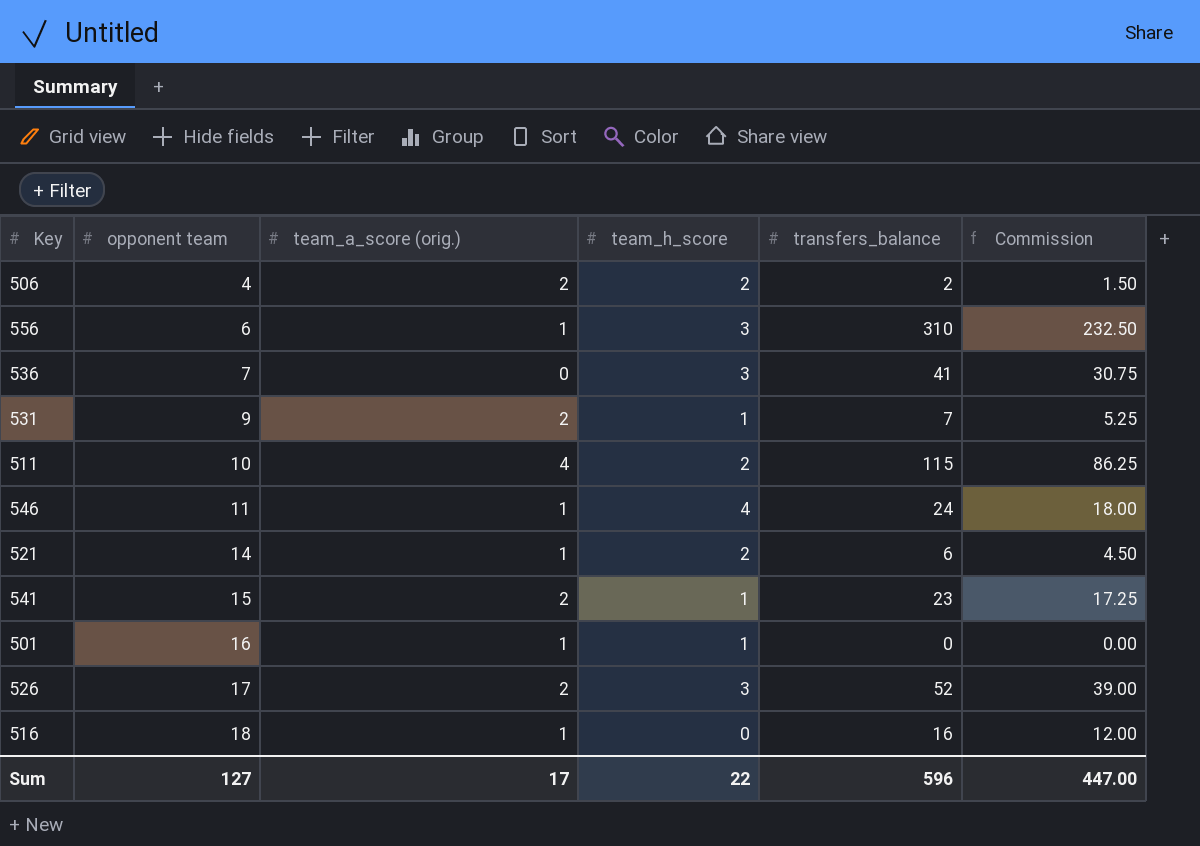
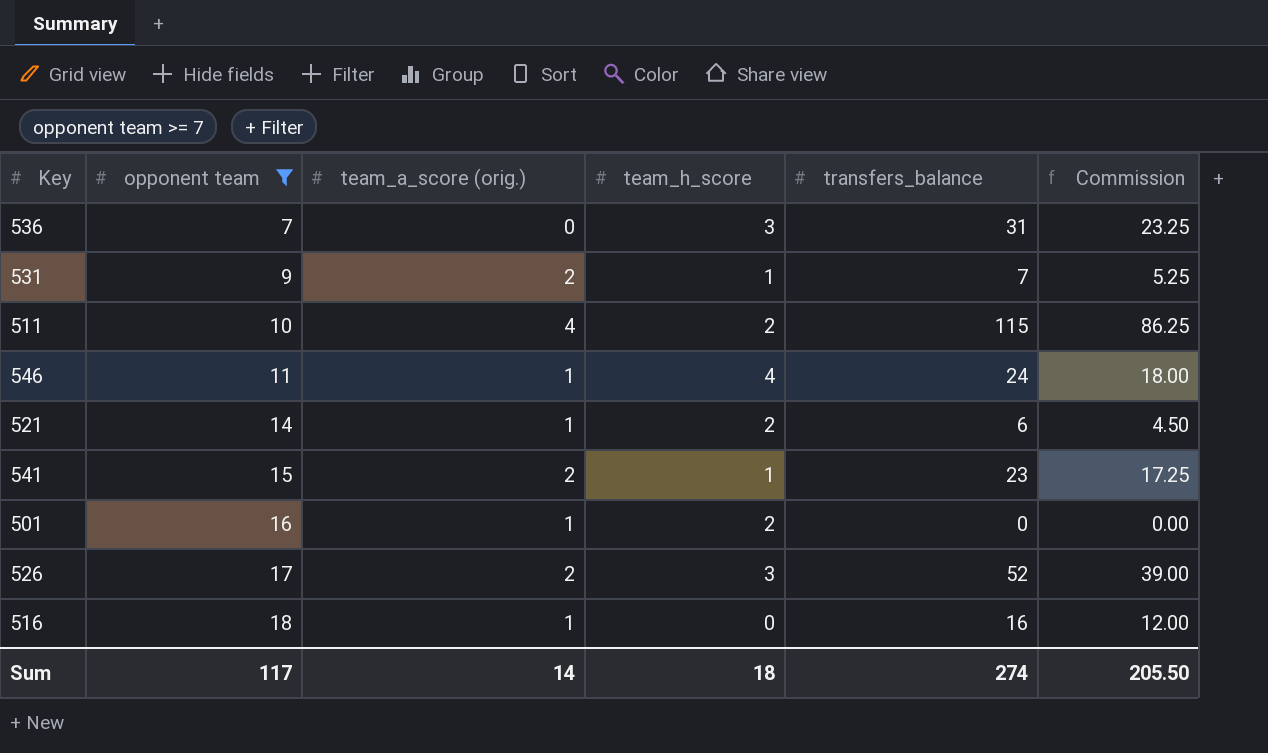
filter: none -> opponent team >= 7
536 | transfers_balance: 41 -> 31
536 | Commission: 30.75 -> 23.25
501 | team_h_score: 1 -> 2
Sum | opponent team: 127 -> 117
Sum | team_a_score (orig.): 17 -> 14
Sum | team_h_score: 22 -> 18
Sum | transfers_balance: 596 -> 274
Sum | Commission: 447.00 -> 205.50

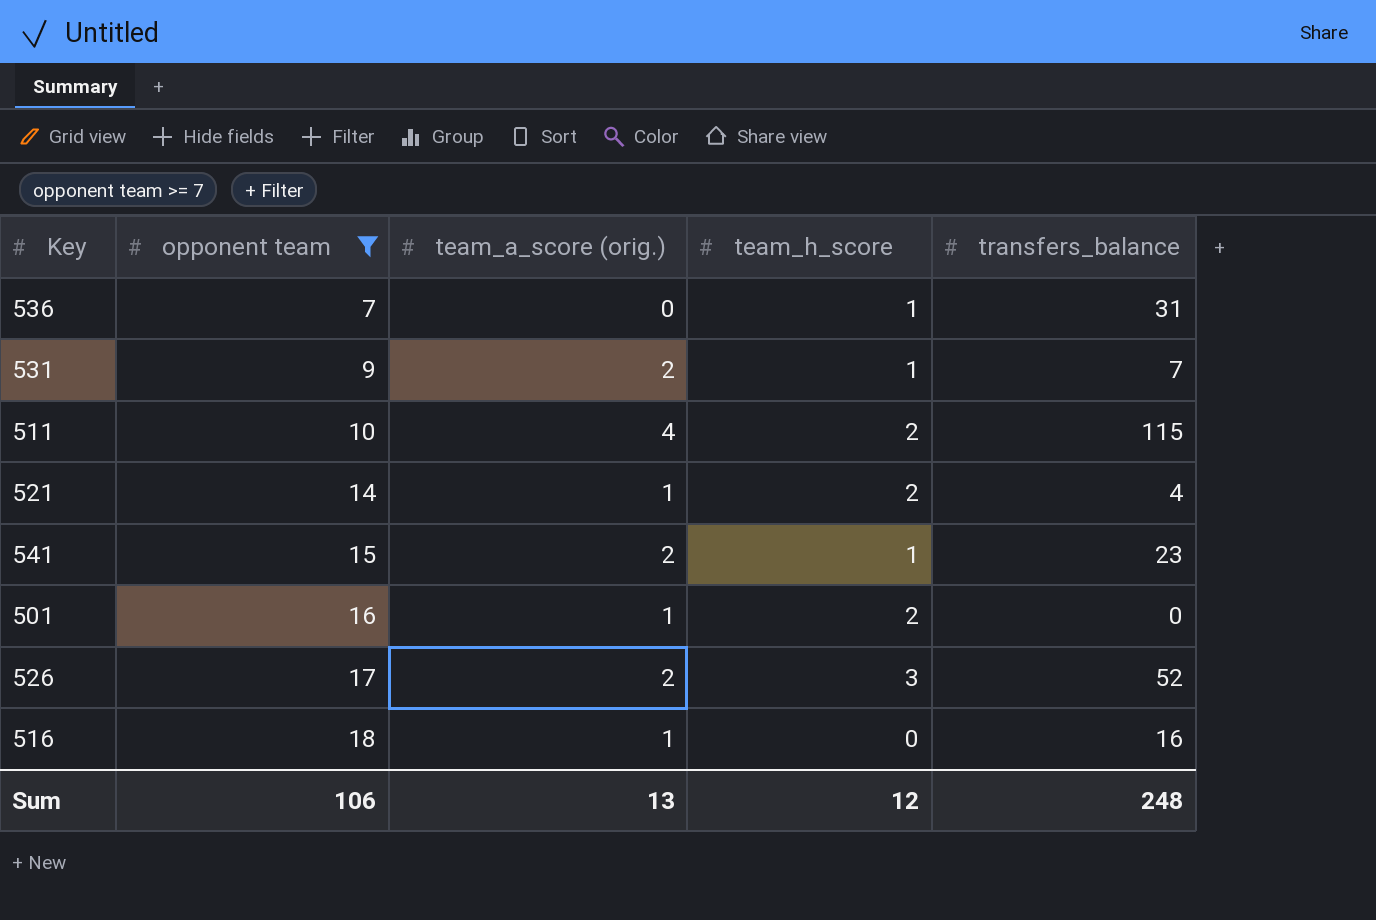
column Commission | formula: [transfers_balance] * 0.75 -> none
row 546: 11 | 1 | 4 | 24 | 18.00 -> none
536 | team_h_score: 3 -> 1
521 | transfers_balance: 6 -> 4
Sum | opponent team: 117 -> 106
Sum | team_a_score (orig.): 14 -> 13
Sum | team_h_score: 18 -> 12
Sum | transfers_balance: 274 -> 248

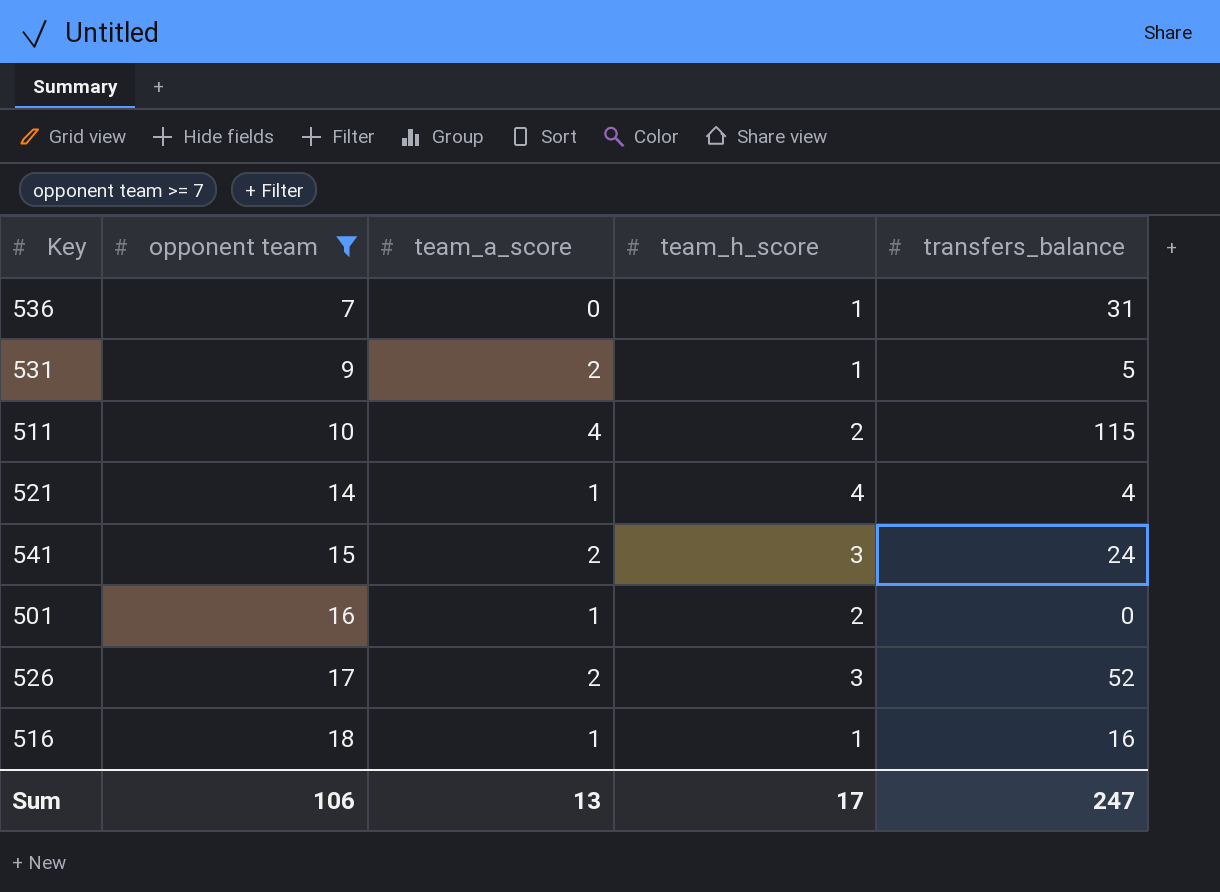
column name: team_a_score (orig.) -> team_a_score
531 | transfers_balance: 7 -> 5
521 | team_h_score: 2 -> 4
541 | team_h_score: 1 -> 3
541 | transfers_balance: 23 -> 24
516 | team_h_score: 0 -> 1
Sum | team_h_score: 12 -> 17
Sum | transfers_balance: 248 -> 247

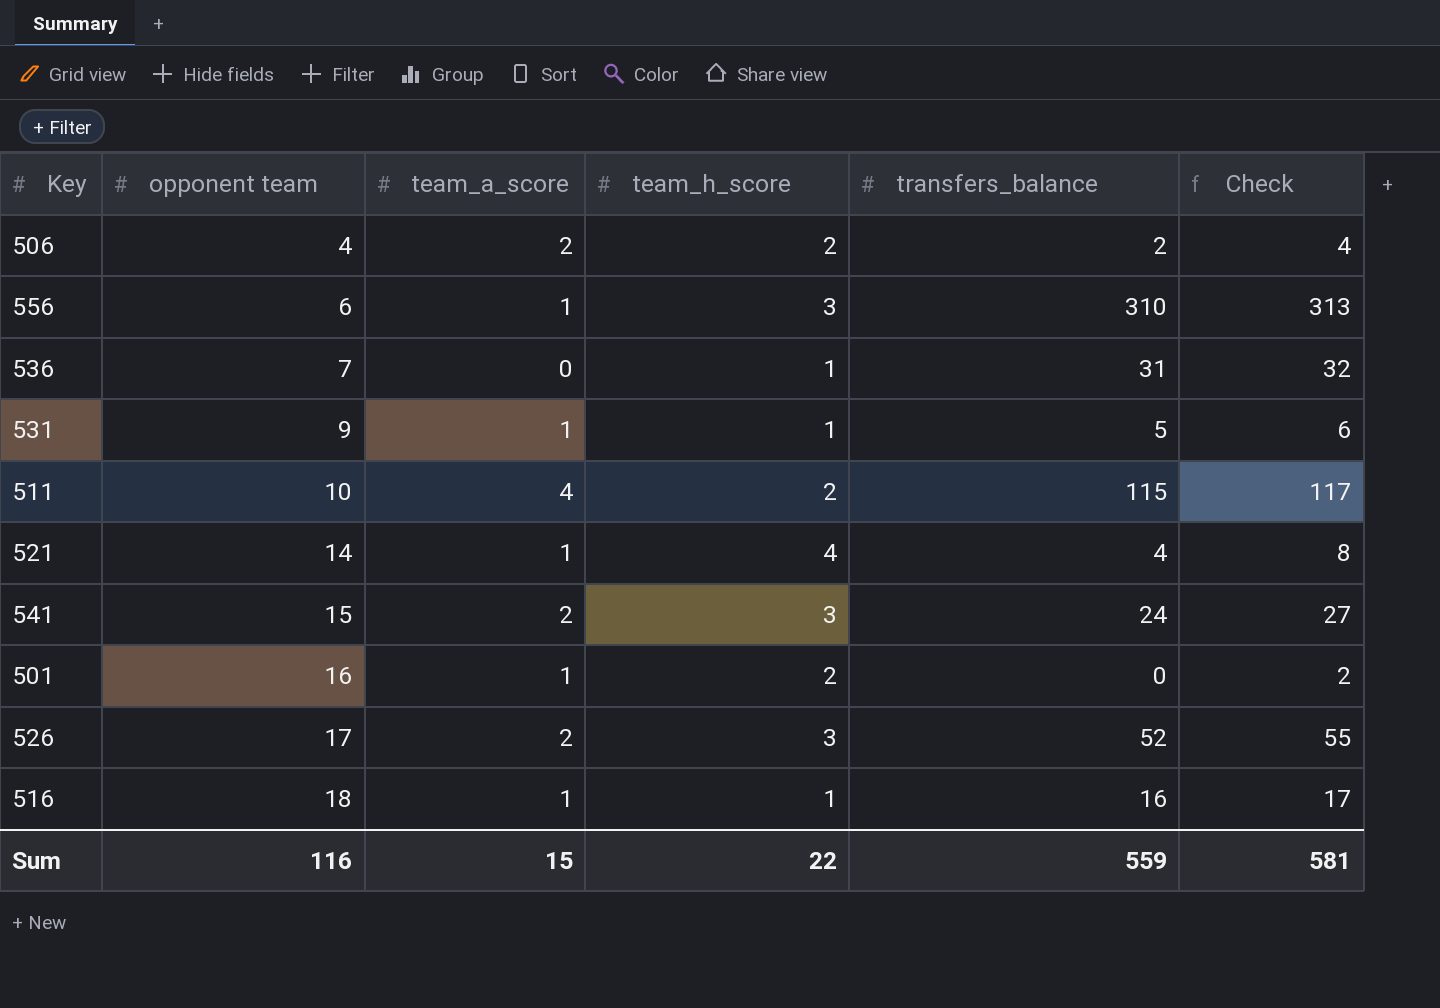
filter: opponent team >= 7 -> none
column Check | formula: none -> [team_h_score] + [transfers_balance]
531 | team_a_score: 2 -> 1
Sum | opponent team: 106 -> 116
Sum | team_a_score: 13 -> 15
Sum | team_h_score: 17 -> 22
Sum | transfers_balance: 247 -> 559

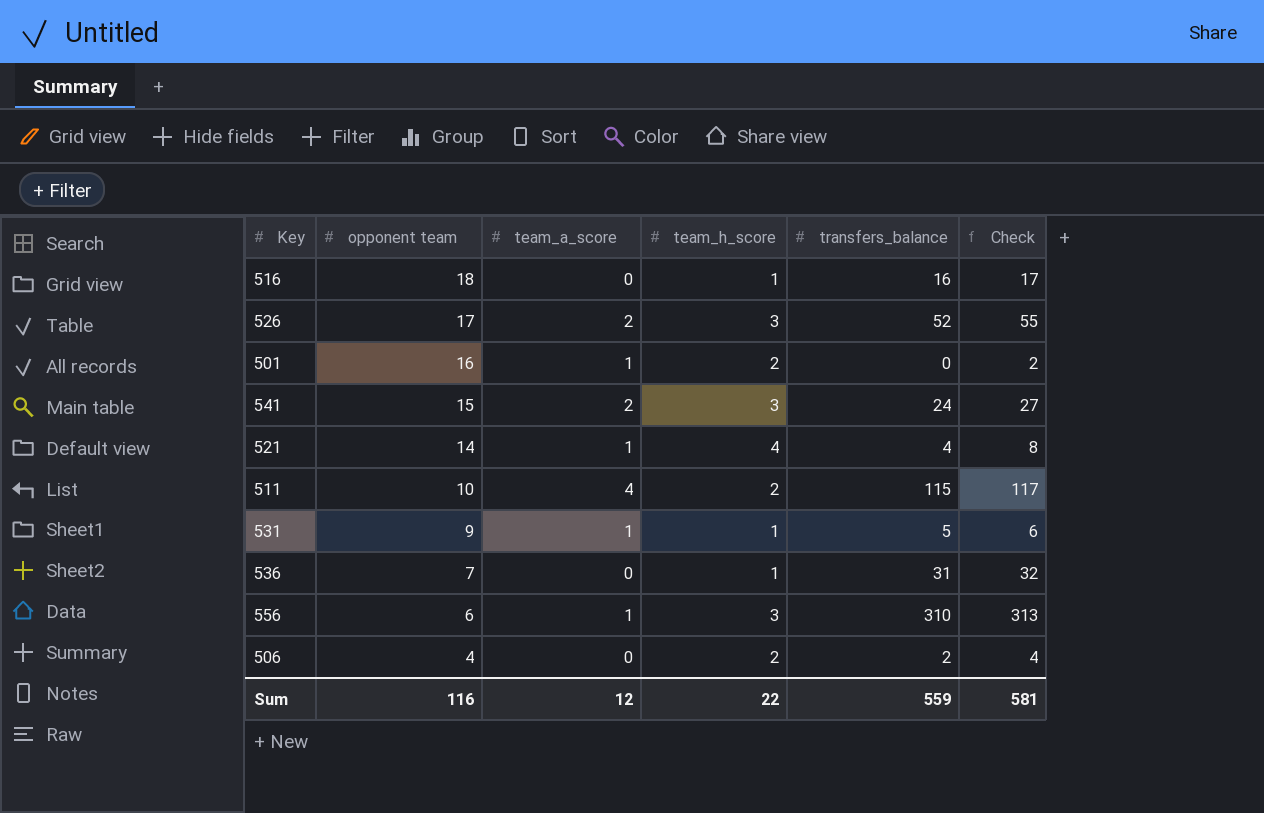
row order: opponent team ascending -> opponent team descending
516 | team_a_score: 1 -> 0
506 | team_a_score: 2 -> 0
Sum | team_a_score: 15 -> 12

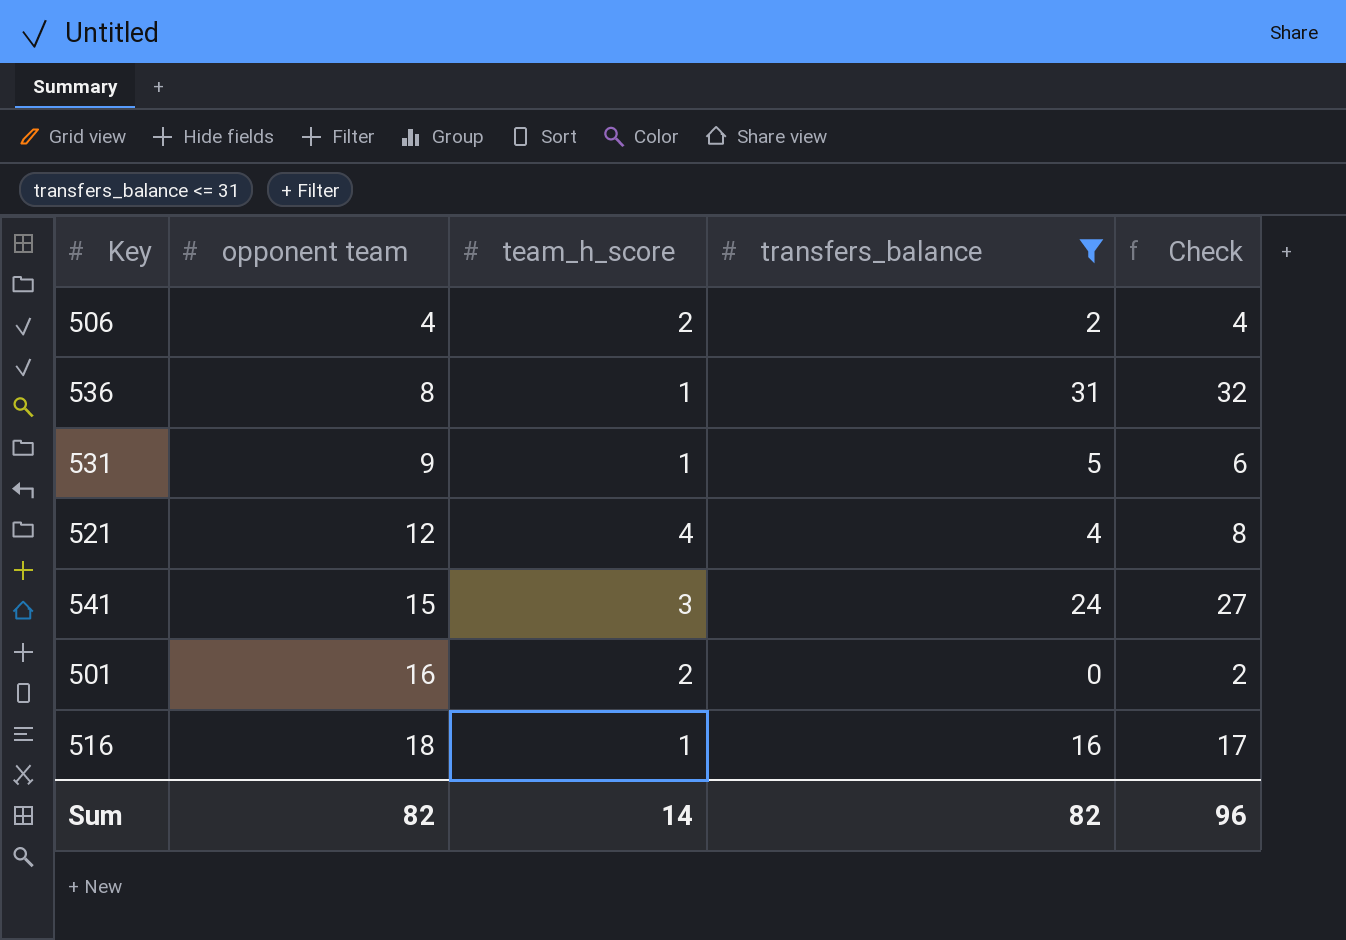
filter: none -> transfers_balance <= 31
row order: opponent team descending -> opponent team ascending
column team_a_score | position: 3 -> none
536 | opponent team: 7 -> 8
521 | opponent team: 14 -> 12
Sum | opponent team: 116 -> 82
Sum | team_h_score: 22 -> 14
Sum | transfers_balance: 559 -> 82
Sum | Check: 581 -> 96

